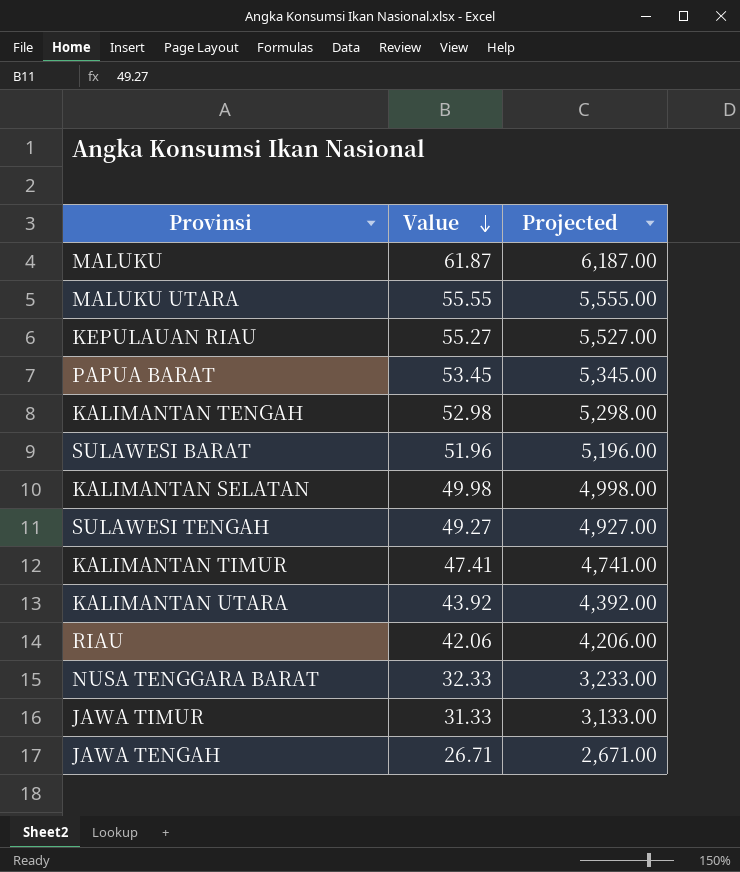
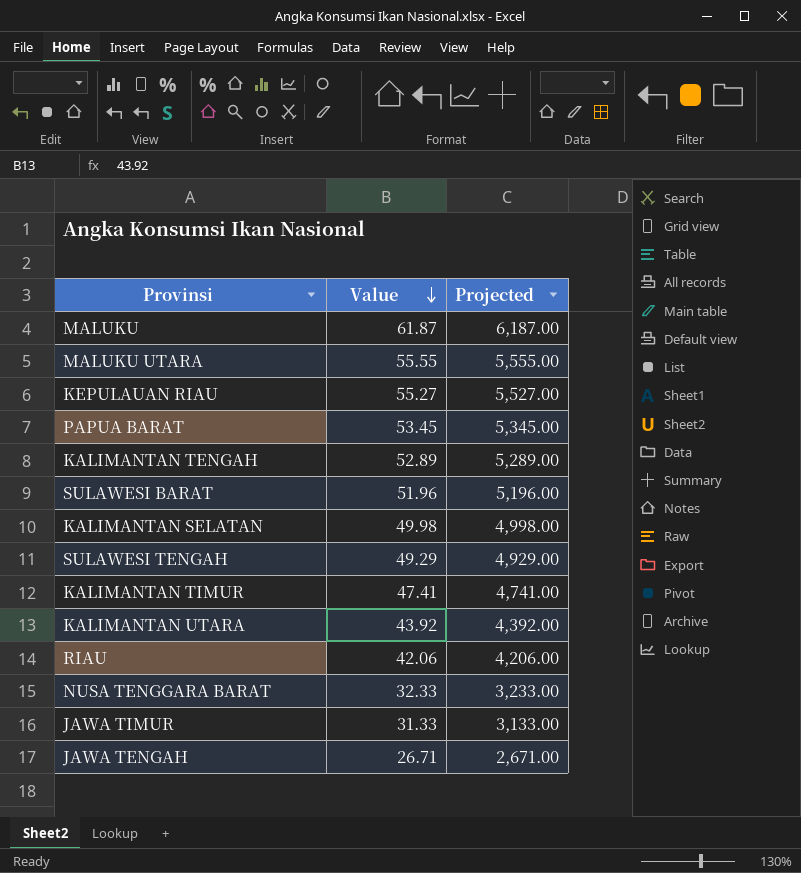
KALIMANTAN TENGAH | Value: 52.98 -> 52.89
KALIMANTAN TENGAH | Projected: 5,298.00 -> 5,289.00
SULAWESI TENGAH | Value: 49.27 -> 49.29
SULAWESI TENGAH | Projected: 4,927.00 -> 4,929.00

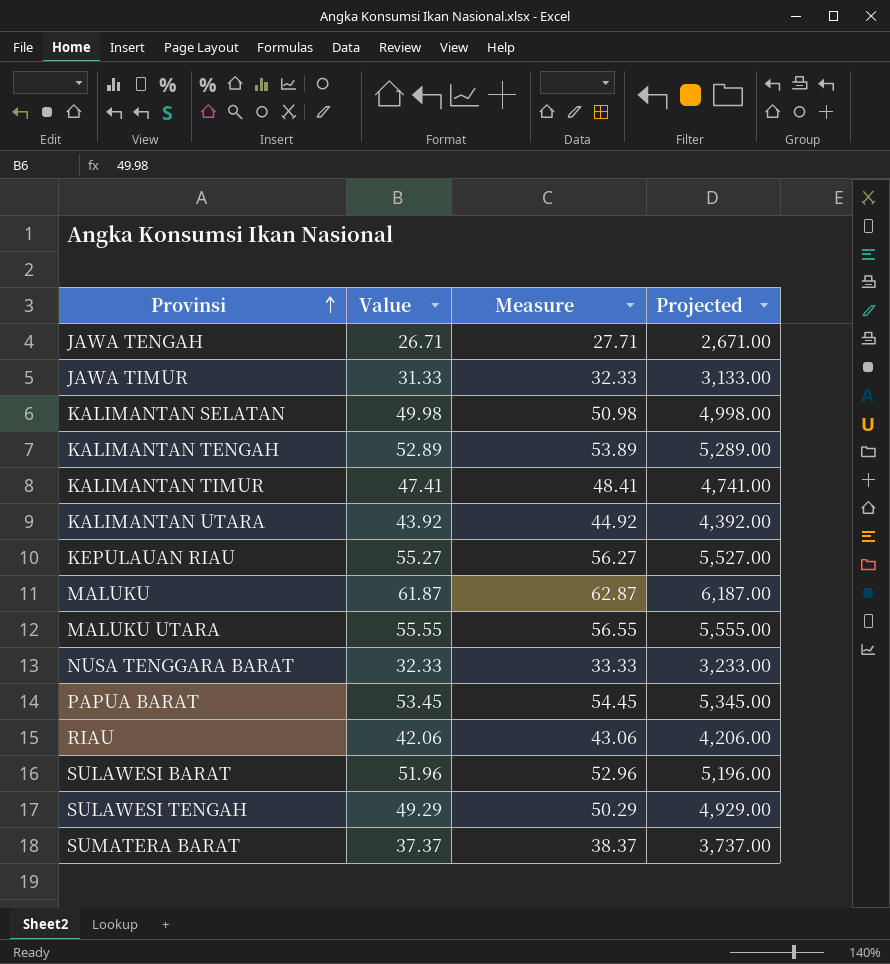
row order: Value descending -> Provinsi ascending
column Measure | formula: none -> [Value] + 1
row SUMATERA BARAT: none -> 37.37 | 38.37 | 3,737.00

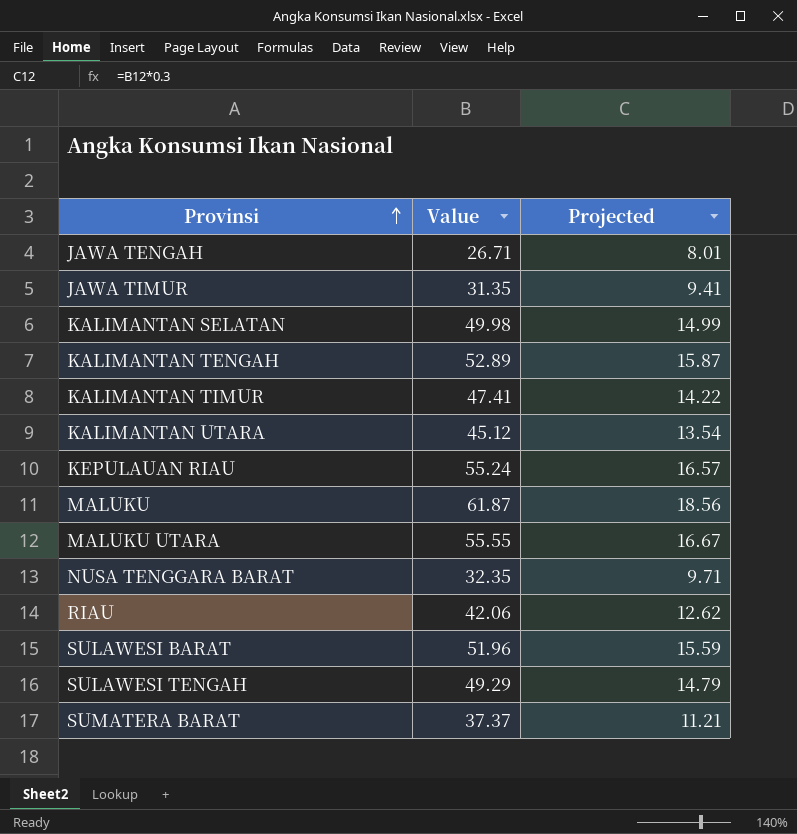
column Measure | formula: [Value] + 1 -> none
column Projected | formula: [Value] * 100 -> [Value] * 0.3
row PAPUA BARAT: 53.45 | 54.45 | 5,345.00 -> none
JAWA TIMUR | Value: 31.33 -> 31.35
KALIMANTAN UTARA | Value: 43.92 -> 45.12
KEPULAUAN RIAU | Value: 55.27 -> 55.24
NUSA TENGGARA BARAT | Value: 32.33 -> 32.35

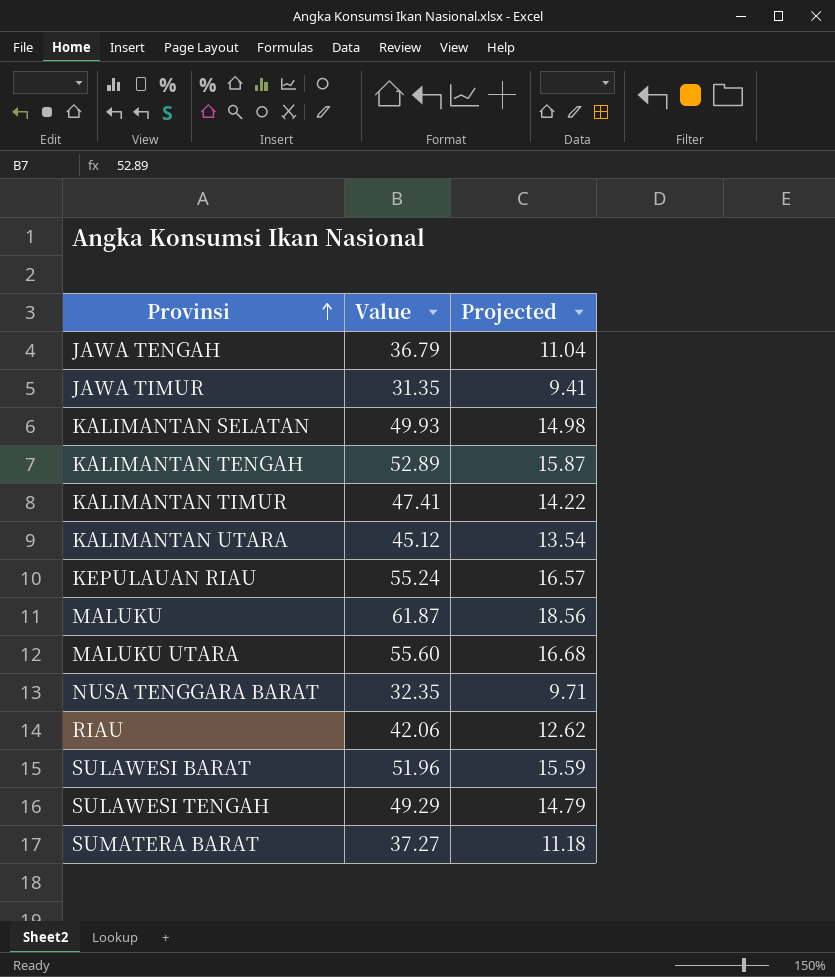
JAWA TENGAH | Value: 26.71 -> 36.79
JAWA TENGAH | Projected: 8.01 -> 11.04
KALIMANTAN SELATAN | Value: 49.98 -> 49.93
KALIMANTAN SELATAN | Projected: 14.99 -> 14.98
MALUKU UTARA | Value: 55.55 -> 55.60
MALUKU UTARA | Projected: 16.67 -> 16.68
SUMATERA BARAT | Value: 37.37 -> 37.27
SUMATERA BARAT | Projected: 11.21 -> 11.18

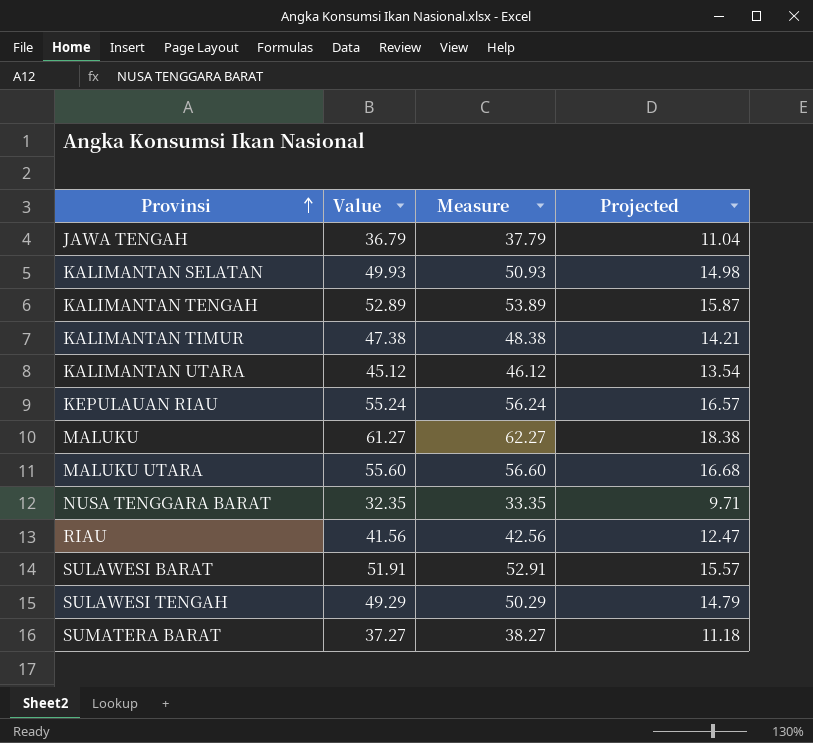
column Measure | formula: none -> [Value] + 1
row JAWA TIMUR: 31.35 | 9.41 -> none
KALIMANTAN TIMUR | Value: 47.41 -> 47.38
KALIMANTAN TIMUR | Projected: 14.22 -> 14.21
MALUKU | Value: 61.87 -> 61.27
MALUKU | Projected: 18.56 -> 18.38
RIAU | Value: 42.06 -> 41.56
RIAU | Projected: 12.62 -> 12.47
SULAWESI BARAT | Value: 51.96 -> 51.91
SULAWESI BARAT | Projected: 15.59 -> 15.57

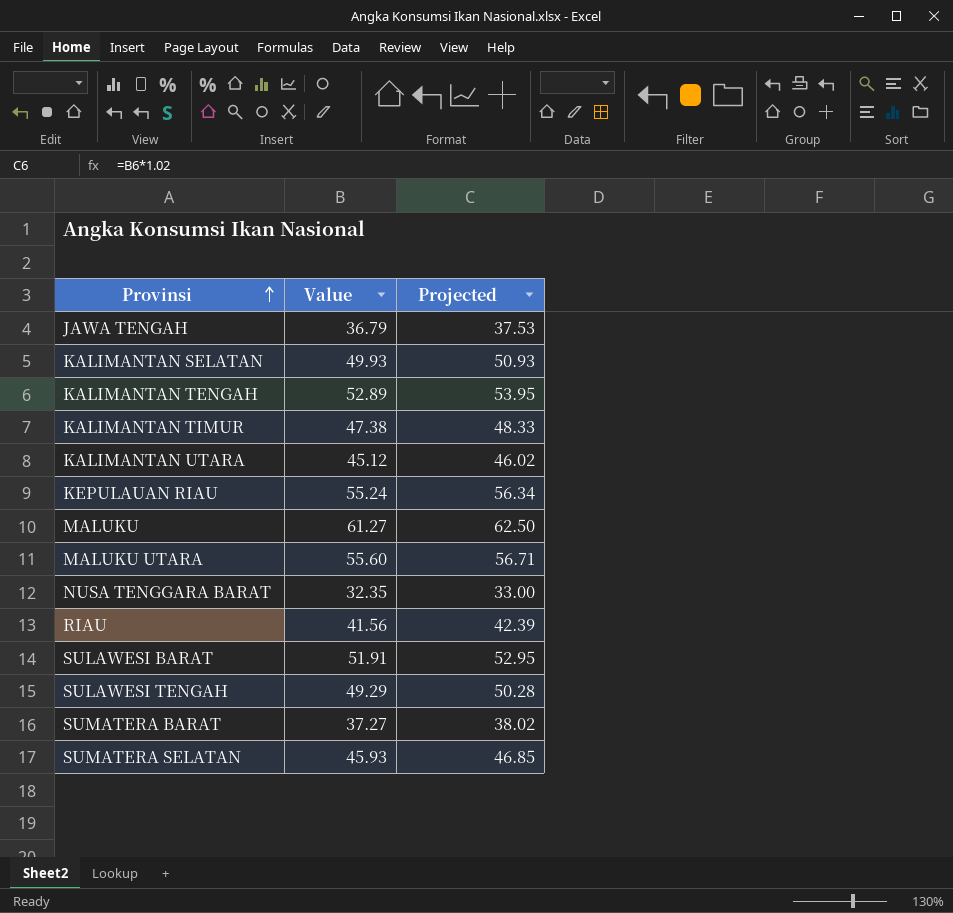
column Measure | formula: [Value] + 1 -> none
column Projected | formula: [Value] * 0.3 -> [Value] * 1.02
row SUMATERA SELATAN: none -> 45.93 | 46.85

